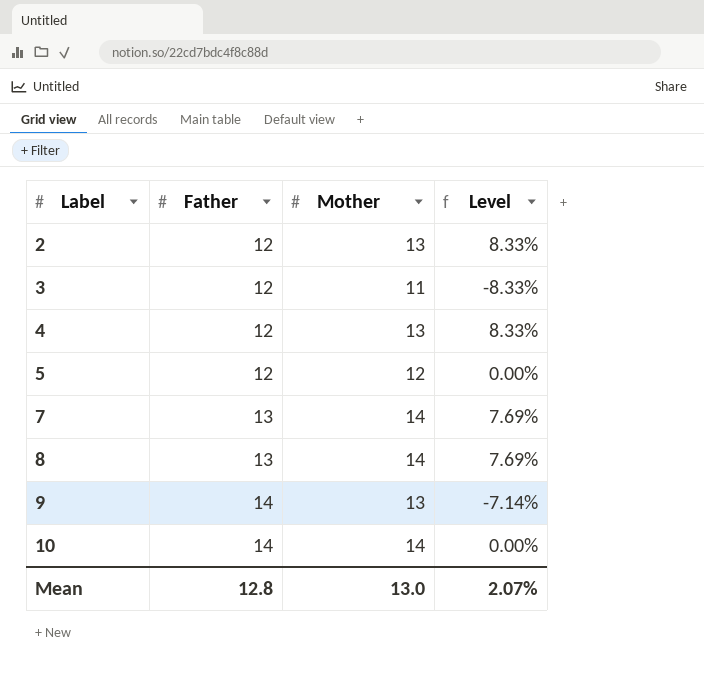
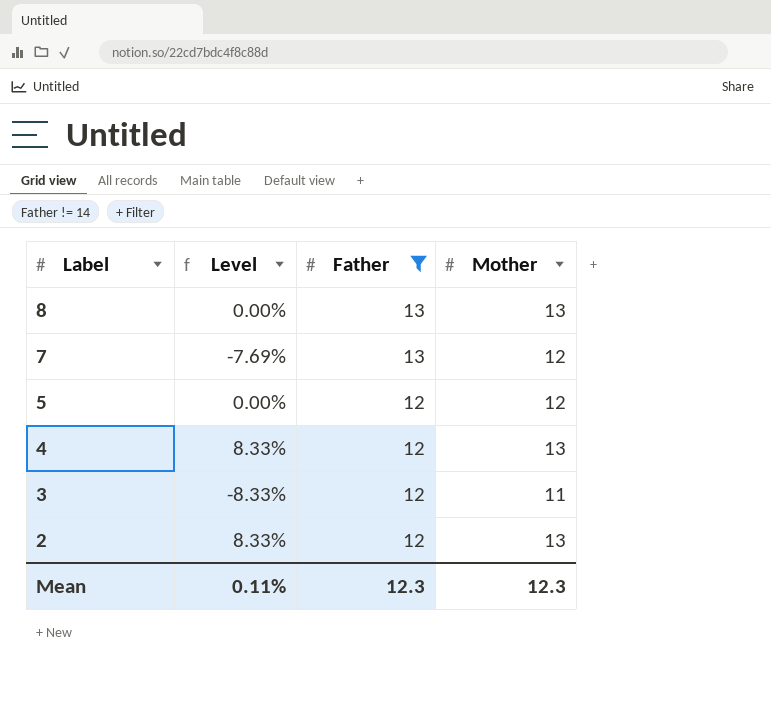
filter: none -> Father != 14
row order: Label ascending -> Label descending
column Level | position: 4 -> 2
8 | Level: 7.69% -> 0.00%
8 | Mother: 14 -> 13
7 | Level: 7.69% -> -7.69%
7 | Mother: 14 -> 12
Mean | Level: 2.07% -> 0.11%
Mean | Father: 12.8 -> 12.3
Mean | Mother: 13.0 -> 12.3

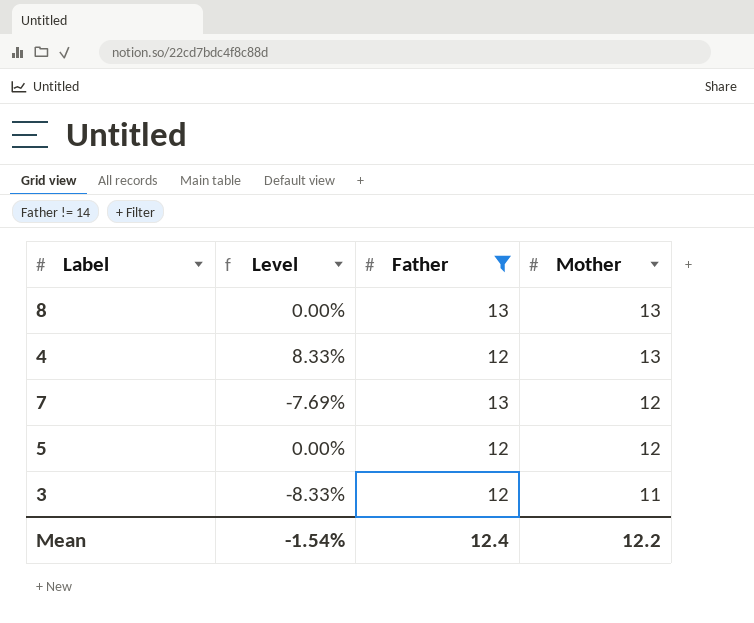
row order: Label descending -> Mother descending
row 2: 8.33% | 12 | 13 -> none
Mean | Level: 0.11% -> -1.54%
Mean | Father: 12.3 -> 12.4
Mean | Mother: 12.3 -> 12.2

